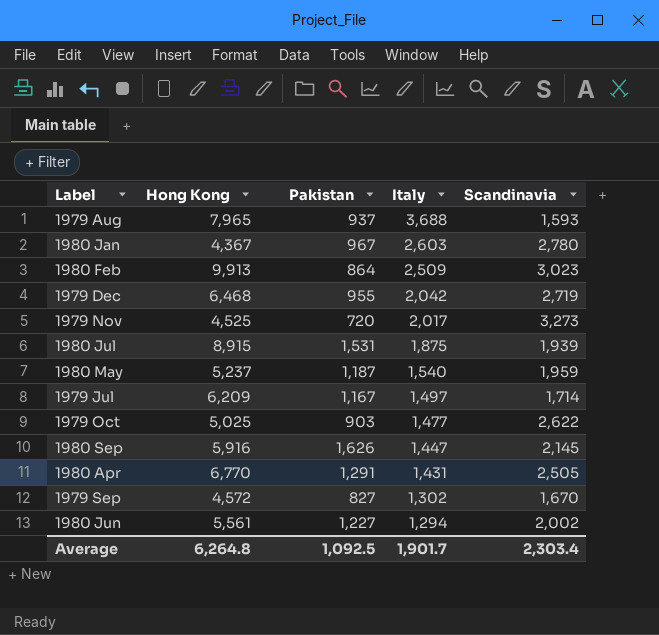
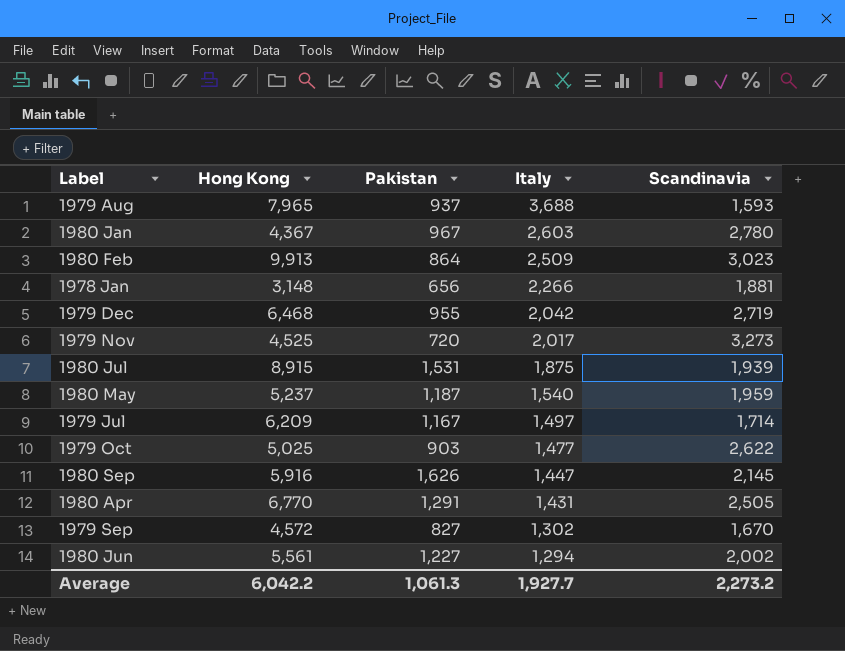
row 1978 Jan: none -> 3,148 | 656 | 2,266 | 1,881
Average | Hong Kong: 6,264.8 -> 6,042.2
Average | Pakistan: 1,092.5 -> 1,061.3
Average | Italy: 1,901.7 -> 1,927.7
Average | Scandinavia: 2,303.4 -> 2,273.2

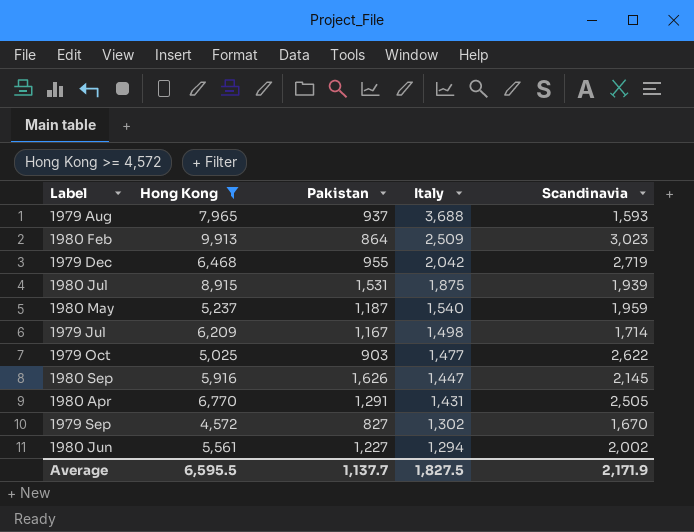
filter: none -> Hong Kong >= 4,572
1979 Jul | Italy: 1,497 -> 1,498
Average | Hong Kong: 6,042.2 -> 6,595.5
Average | Pakistan: 1,061.3 -> 1,137.7
Average | Italy: 1,927.7 -> 1,827.5
Average | Scandinavia: 2,273.2 -> 2,171.9

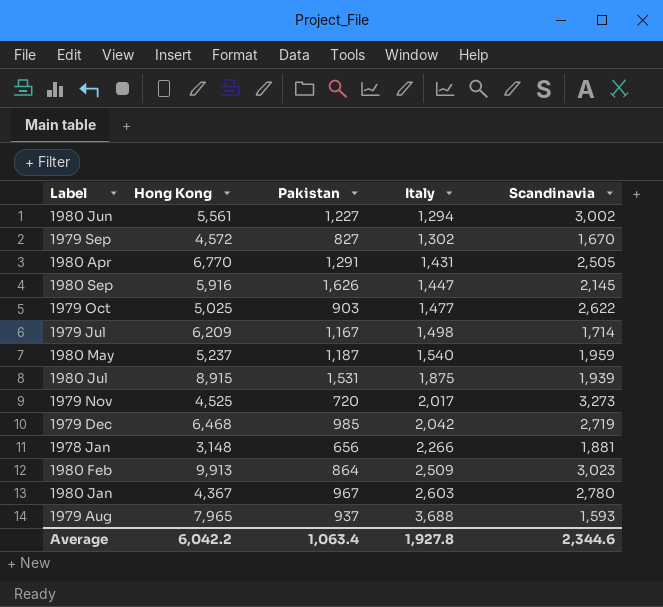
filter: Hong Kong >= 4,572 -> none
row order: Italy descending -> Italy ascending
1980 Jun | Scandinavia: 2,002 -> 3,002
1979 Dec | Pakistan: 955 -> 985
Average | Hong Kong: 6,595.5 -> 6,042.2
Average | Pakistan: 1,137.7 -> 1,063.4
Average | Italy: 1,827.5 -> 1,927.8
Average | Scandinavia: 2,171.9 -> 2,344.6

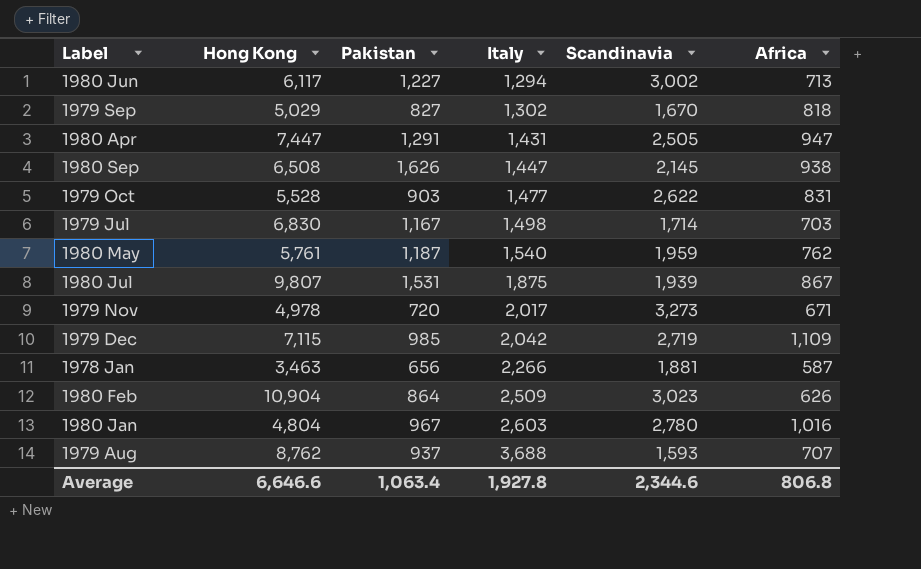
column Africa | position: none -> 6
1980 Jun | Hong Kong: 5,561 -> 6,117
1979 Sep | Hong Kong: 4,572 -> 5,029
1980 Apr | Hong Kong: 6,770 -> 7,447
1980 Sep | Hong Kong: 5,916 -> 6,508
1979 Oct | Hong Kong: 5,025 -> 5,528
1979 Jul | Hong Kong: 6,209 -> 6,830
1980 May | Hong Kong: 5,237 -> 5,761
1980 Jul | Hong Kong: 8,915 -> 9,807
1979 Nov | Hong Kong: 4,525 -> 4,978
1979 Dec | Hong Kong: 6,468 -> 7,115
1978 Jan | Hong Kong: 3,148 -> 3,463
1980 Feb | Hong Kong: 9,913 -> 10,904
1980 Jan | Hong Kong: 4,367 -> 4,804
1979 Aug | Hong Kong: 7,965 -> 8,762
Average | Hong Kong: 6,042.2 -> 6,646.6

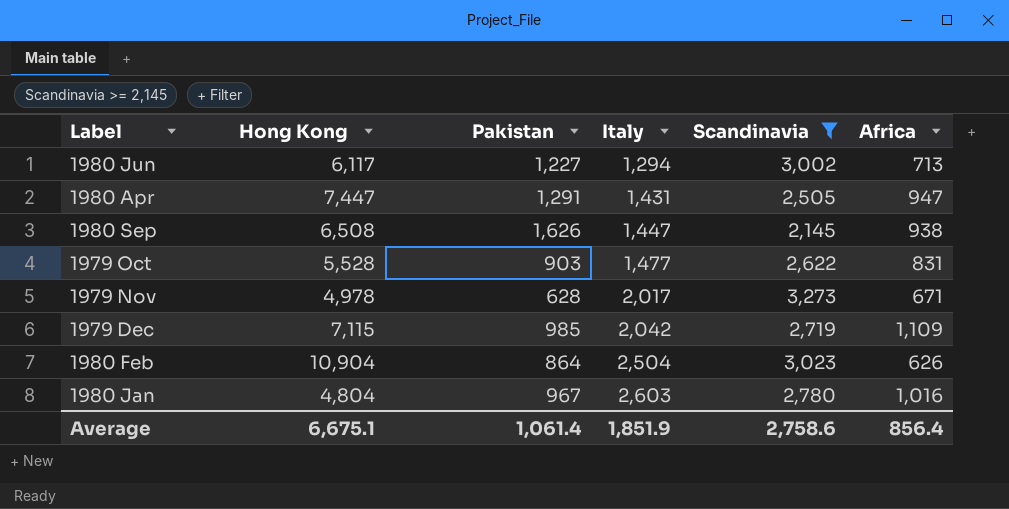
filter: none -> Scandinavia >= 2,145
1979 Nov | Pakistan: 720 -> 628
1980 Feb | Italy: 2,509 -> 2,504
Average | Hong Kong: 6,646.6 -> 6,675.1
Average | Pakistan: 1,063.4 -> 1,061.4
Average | Italy: 1,927.8 -> 1,851.9
Average | Scandinavia: 2,344.6 -> 2,758.6
Average | Africa: 806.8 -> 856.4

